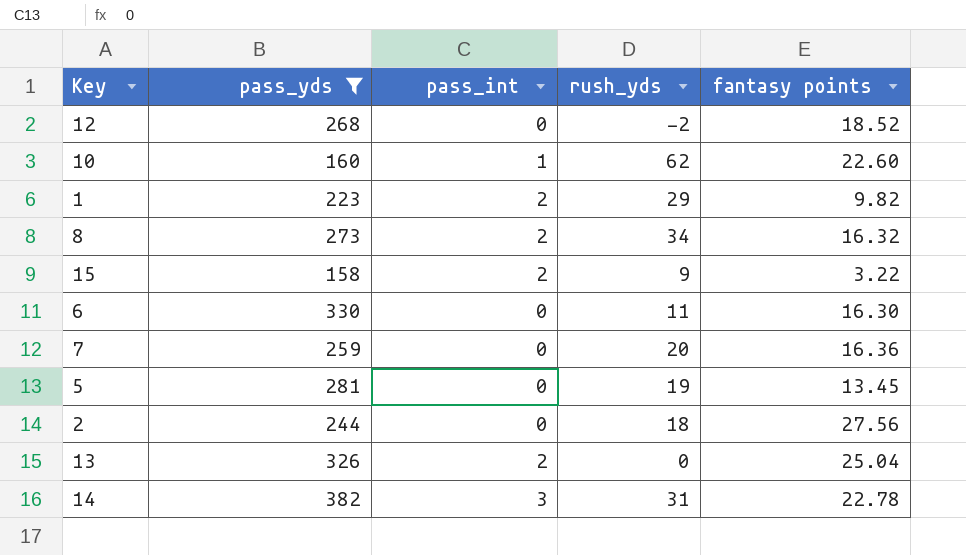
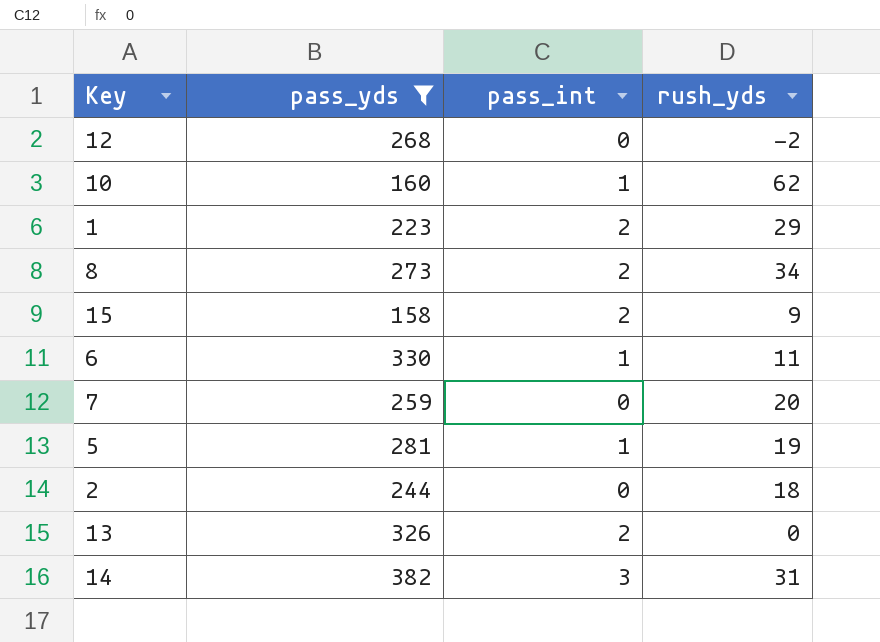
column fantasy points | position: 5 -> none
6 | pass_int: 0 -> 1
5 | pass_int: 0 -> 1

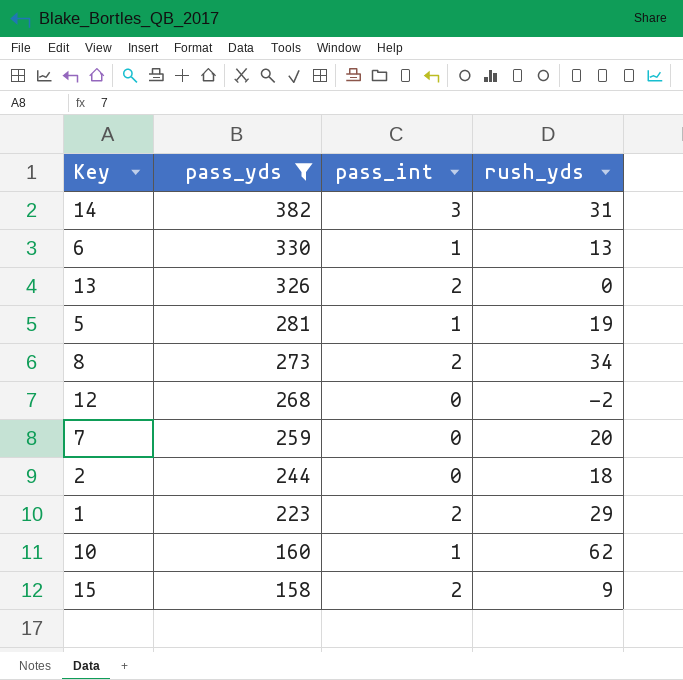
row order: none -> pass_yds descending
6 | rush_yds: 11 -> 13

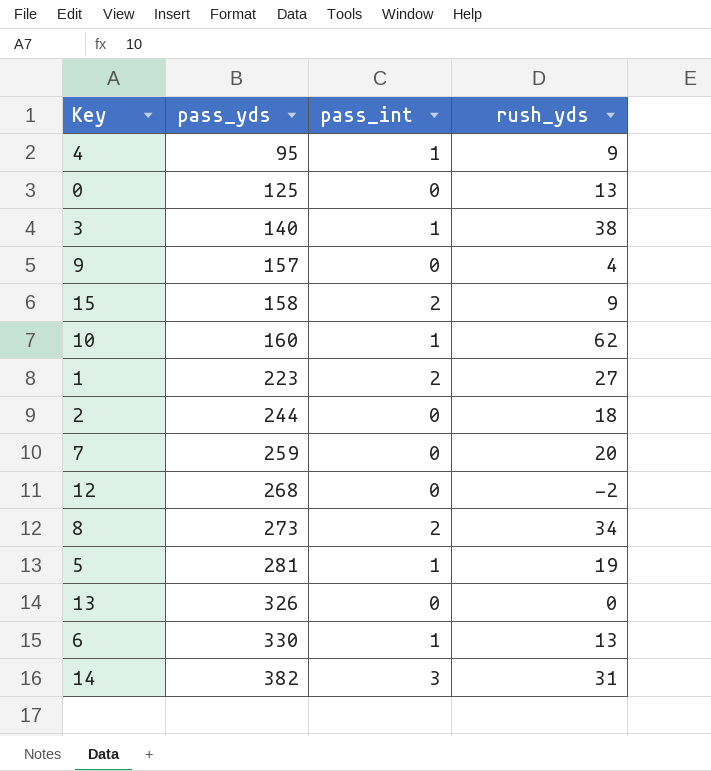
filter: pass_yds >= 158 -> none
row order: pass_yds descending -> pass_yds ascending
1 | rush_yds: 29 -> 27
13 | pass_int: 2 -> 0

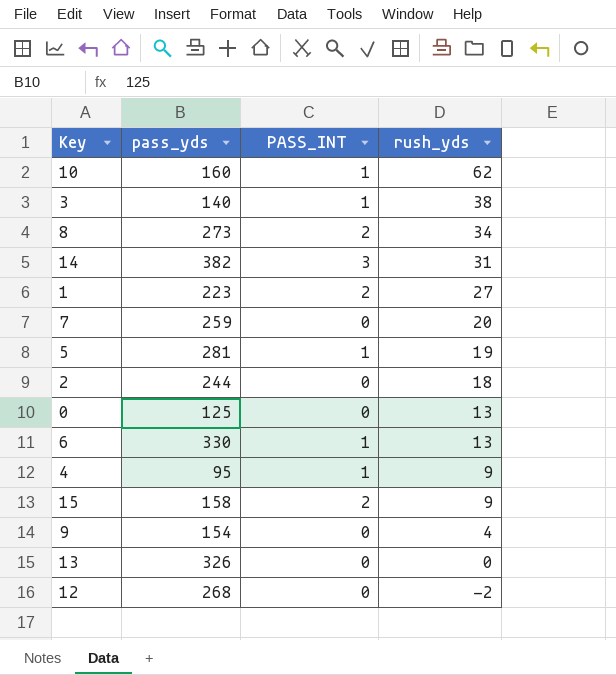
row order: pass_yds ascending -> rush_yds descending
column name: pass_int -> PASS_INT
9 | pass_yds: 157 -> 154

